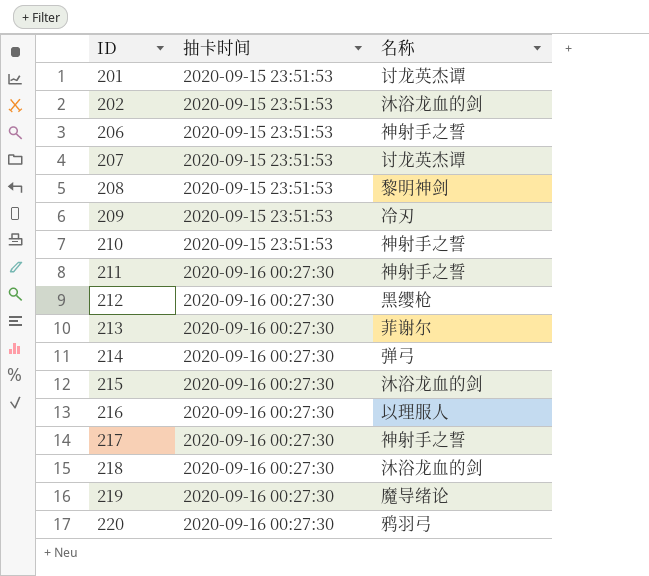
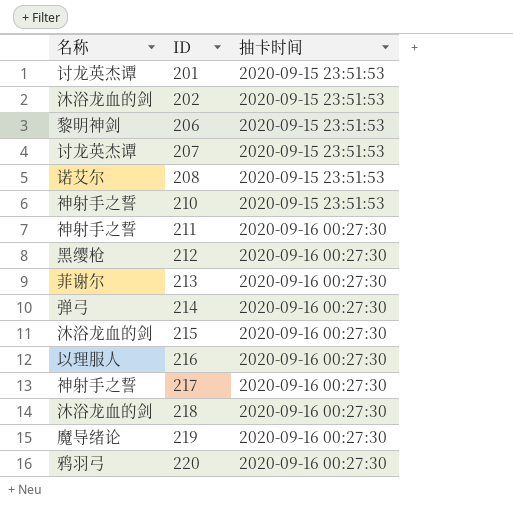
column 名称 | position: 3 -> 1
row 209: 2020-09-15 23:51:53 | 冷刃 -> none
206 | 名称: 神射手之誓 -> 黎明神剑
208 | 名称: 黎明神剑 -> 诺艾尔

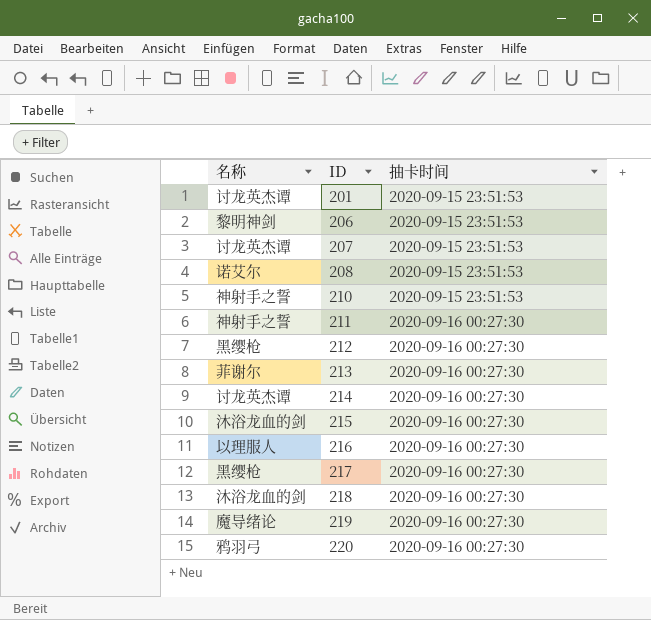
row 202: 沐浴龙血的剑 | 2020-09-15 23:51:53 -> none
214 | 名称: 弹弓 -> 讨龙英杰谭
217 | 名称: 神射手之誓 -> 黑缨枪

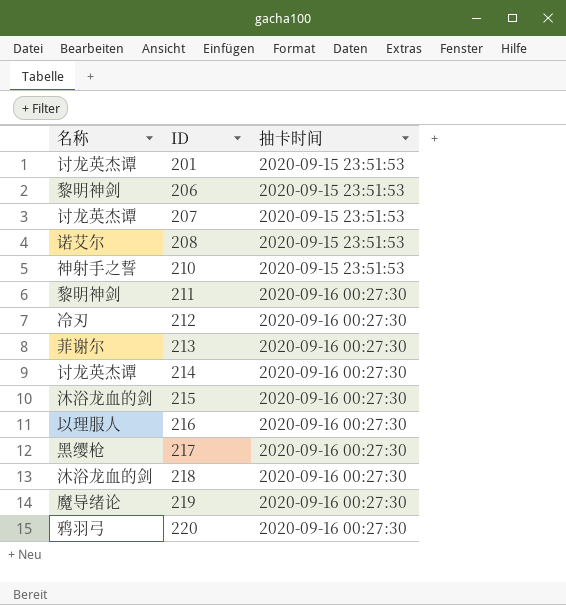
211 | 名称: 神射手之誓 -> 黎明神剑
212 | 名称: 黑缨枪 -> 冷刃

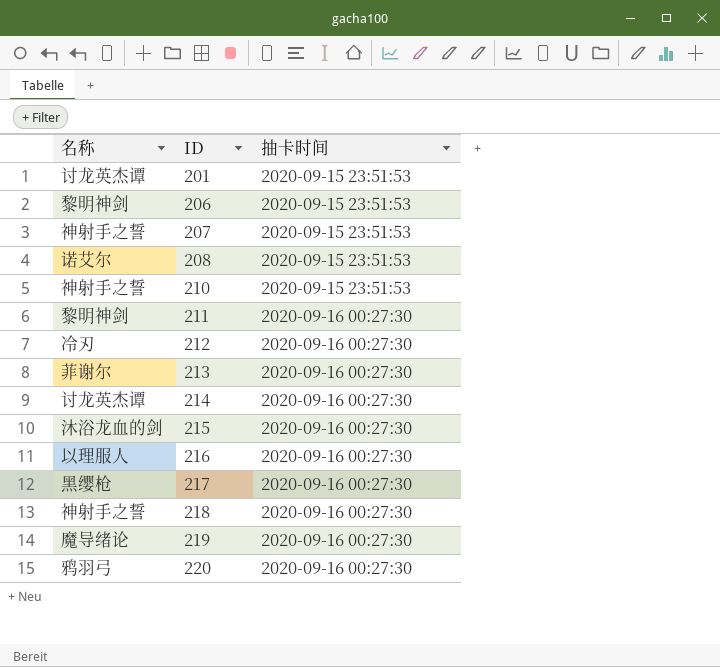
207 | 名称: 讨龙英杰谭 -> 神射手之誓
218 | 名称: 沐浴龙血的剑 -> 神射手之誓

